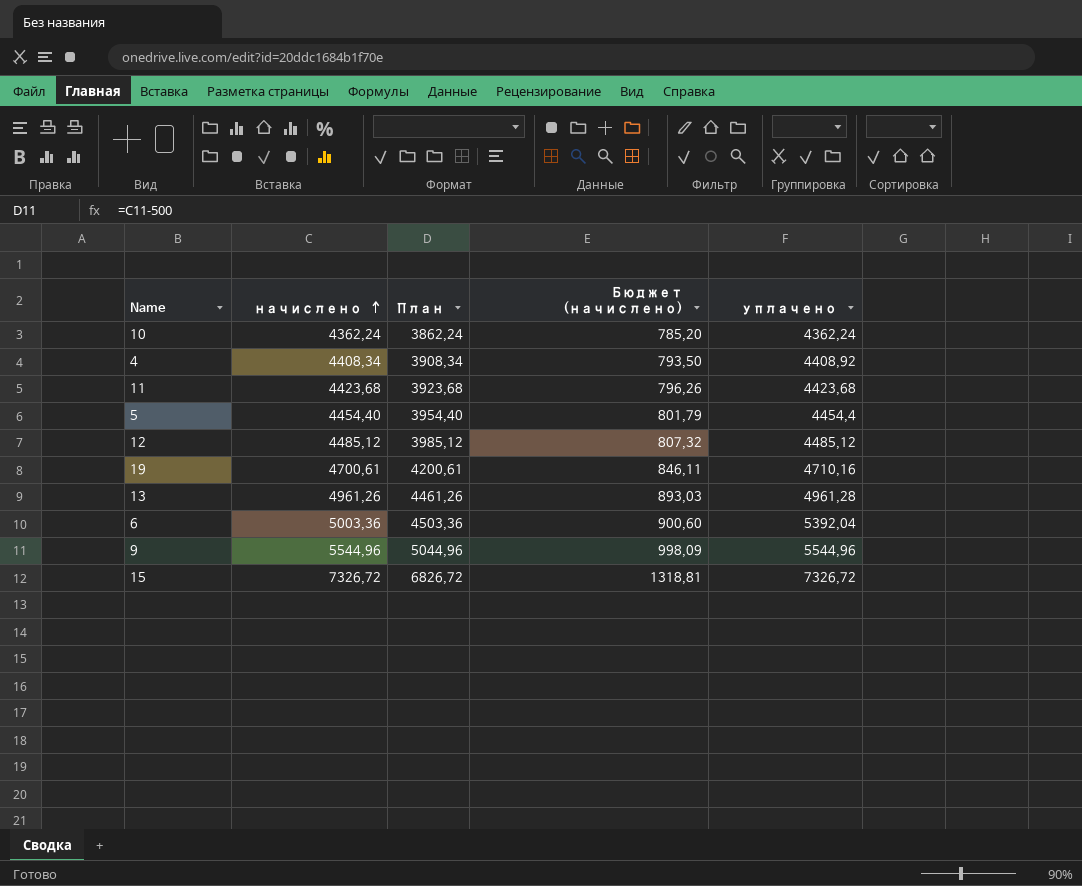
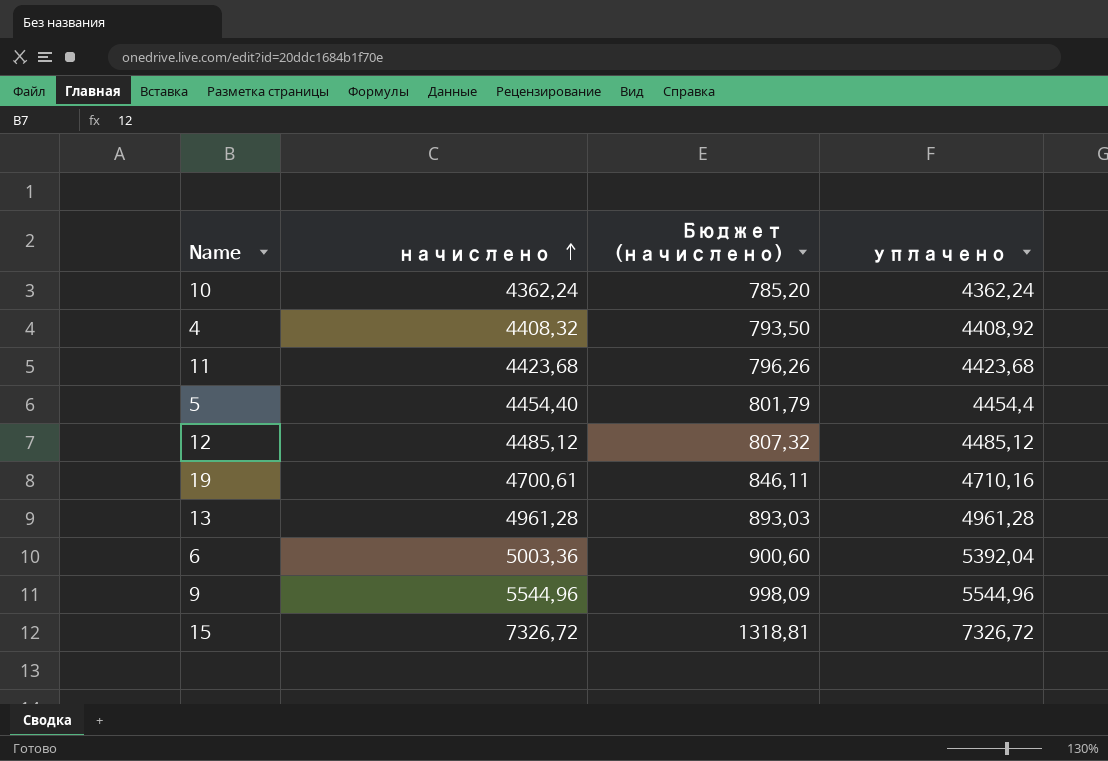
column План | formula: [начислено] - 500 -> none
4 | начислено: 4408,34 -> 4408,32
13 | начислено: 4961,26 -> 4961,28

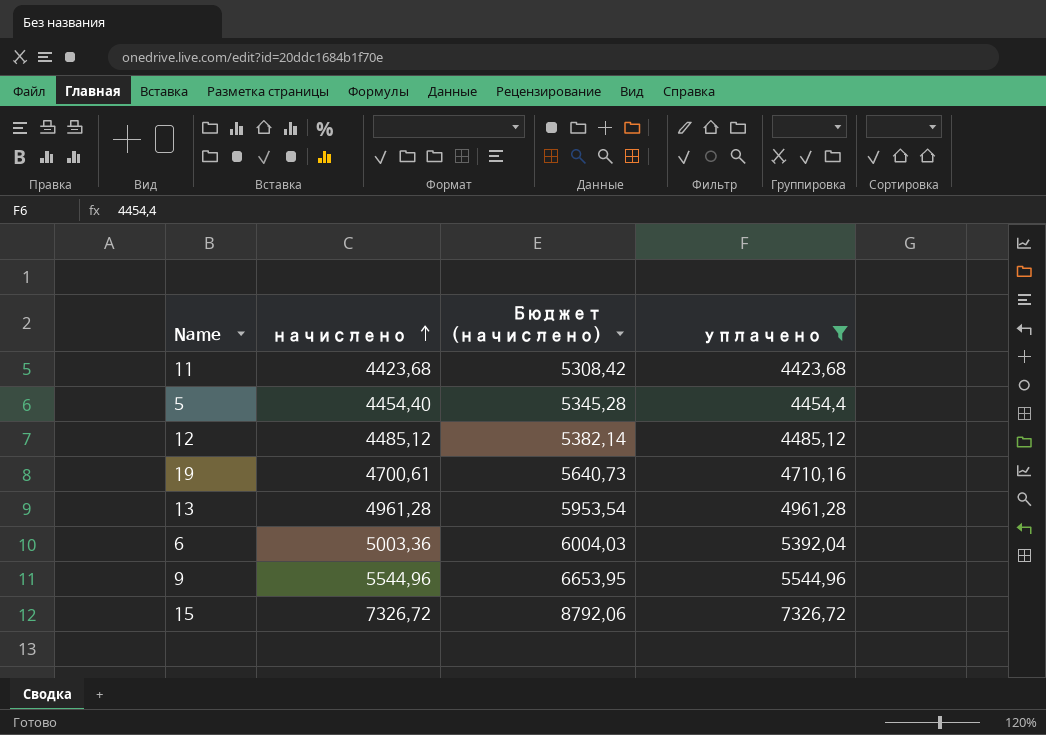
filter: none -> уплачено >= 4423,68
column Бюджет (начислено) | formula: [начислено] * 0,18 -> [начислено] * 1,2

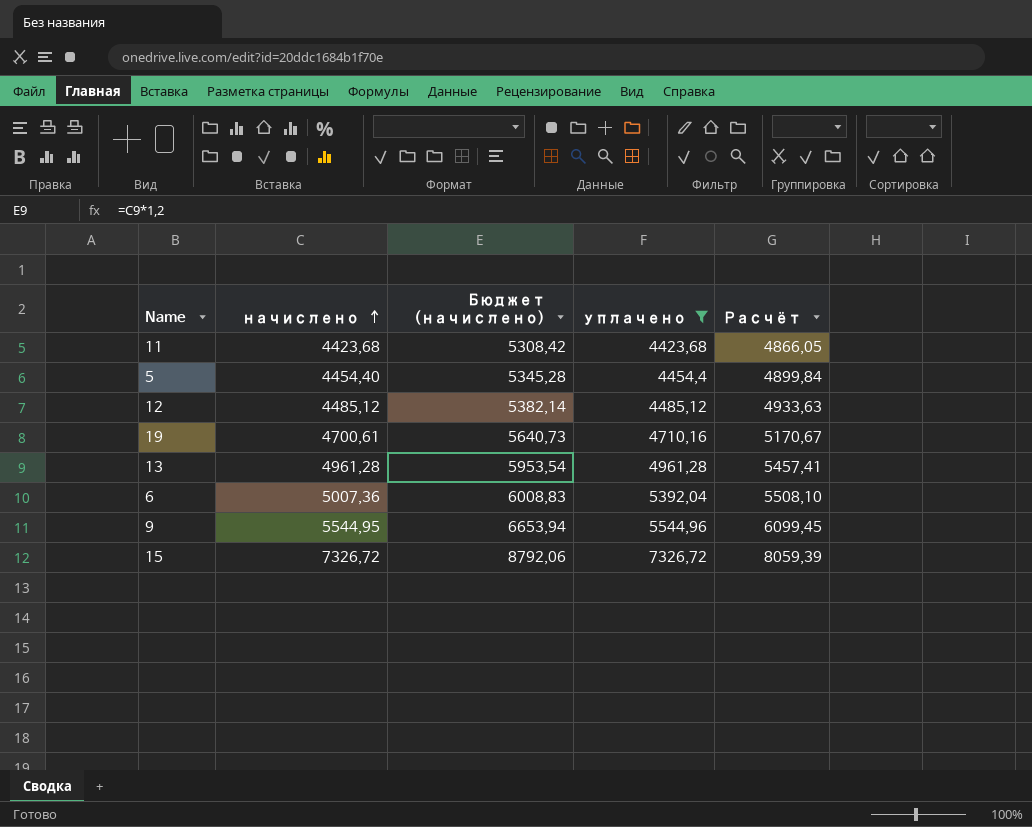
column Расчёт | formula: none -> [начислено] * 1,1
6 | начислено: 5003,36 -> 5007,36
6 | Бюджет (начислено): 6004,03 -> 6008,83
9 | начислено: 5544,96 -> 5544,95
9 | Бюджет (начислено): 6653,95 -> 6653,94

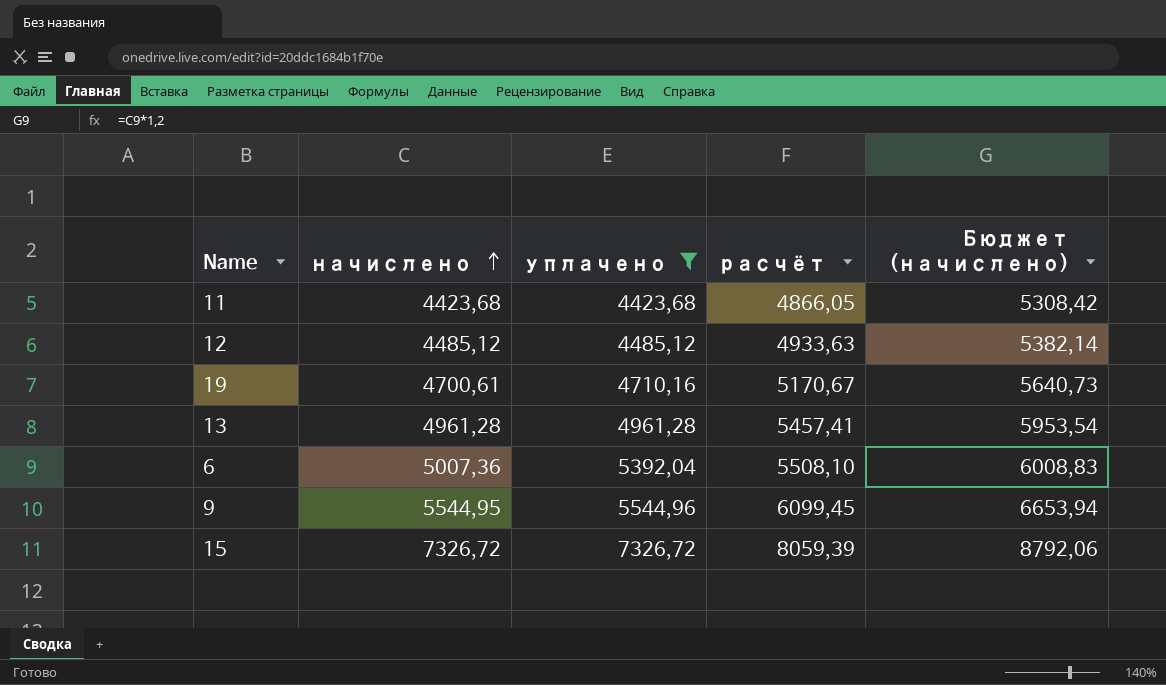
column name: Расчёт -> расчёт
column Бюджет (начислено) | position: 3 -> 5
row 5: 4454,40 | 5345,28 | 4454,4 | 4899,84 -> none

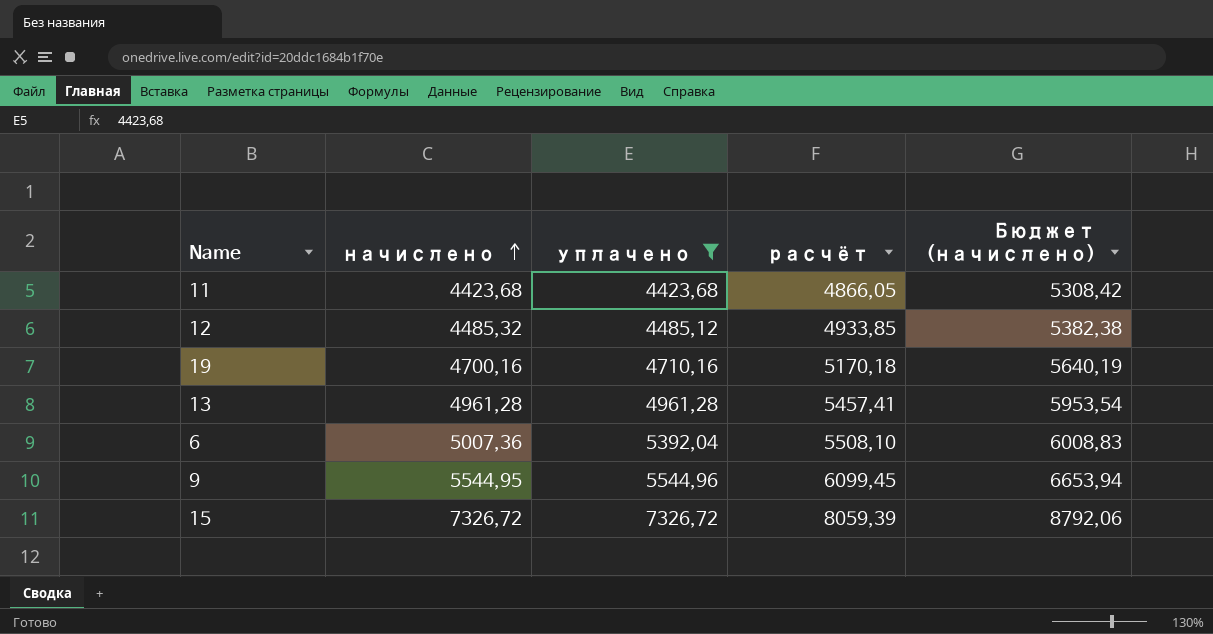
12 | начислено: 4485,12 -> 4485,32
12 | расчёт: 4933,63 -> 4933,85
12 | Бюджет (начислено): 5382,14 -> 5382,38
19 | начислено: 4700,61 -> 4700,16
19 | расчёт: 5170,67 -> 5170,18
19 | Бюджет (начислено): 5640,73 -> 5640,19

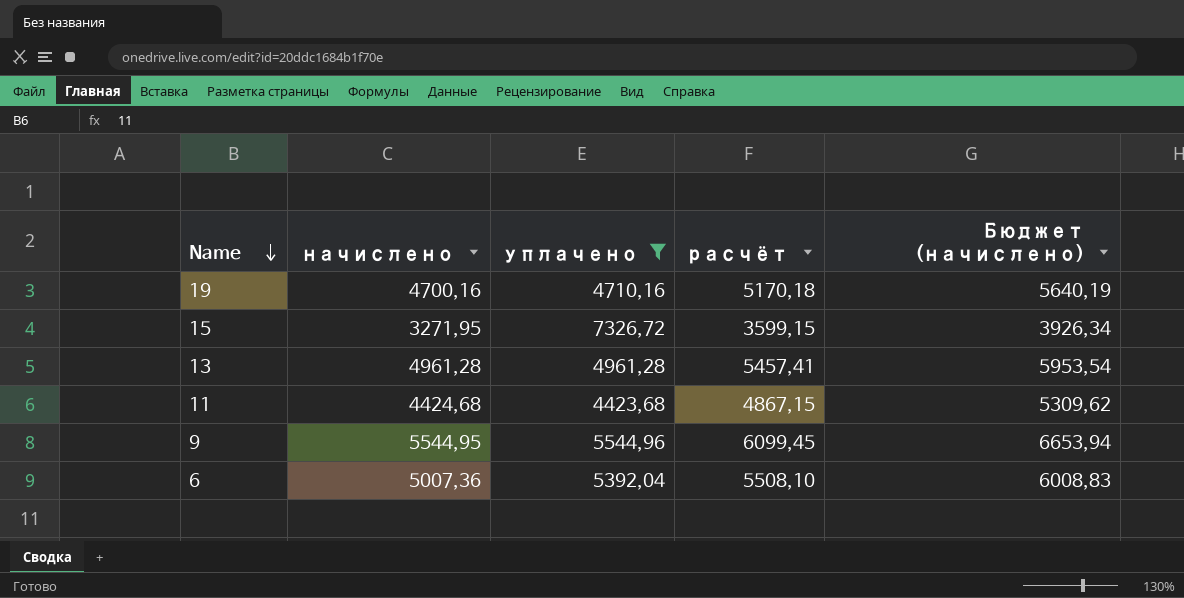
row order: начислено ascending -> Name descending
row 12: 4485,32 | 4485,12 | 4933,85 | 5382,38 -> none
15 | начислено: 7326,72 -> 3271,95
15 | расчёт: 8059,39 -> 3599,15
15 | Бюджет (начислено): 8792,06 -> 3926,34
11 | начислено: 4423,68 -> 4424,68
11 | расчёт: 4866,05 -> 4867,15
11 | Бюджет (начислено): 5308,42 -> 5309,62

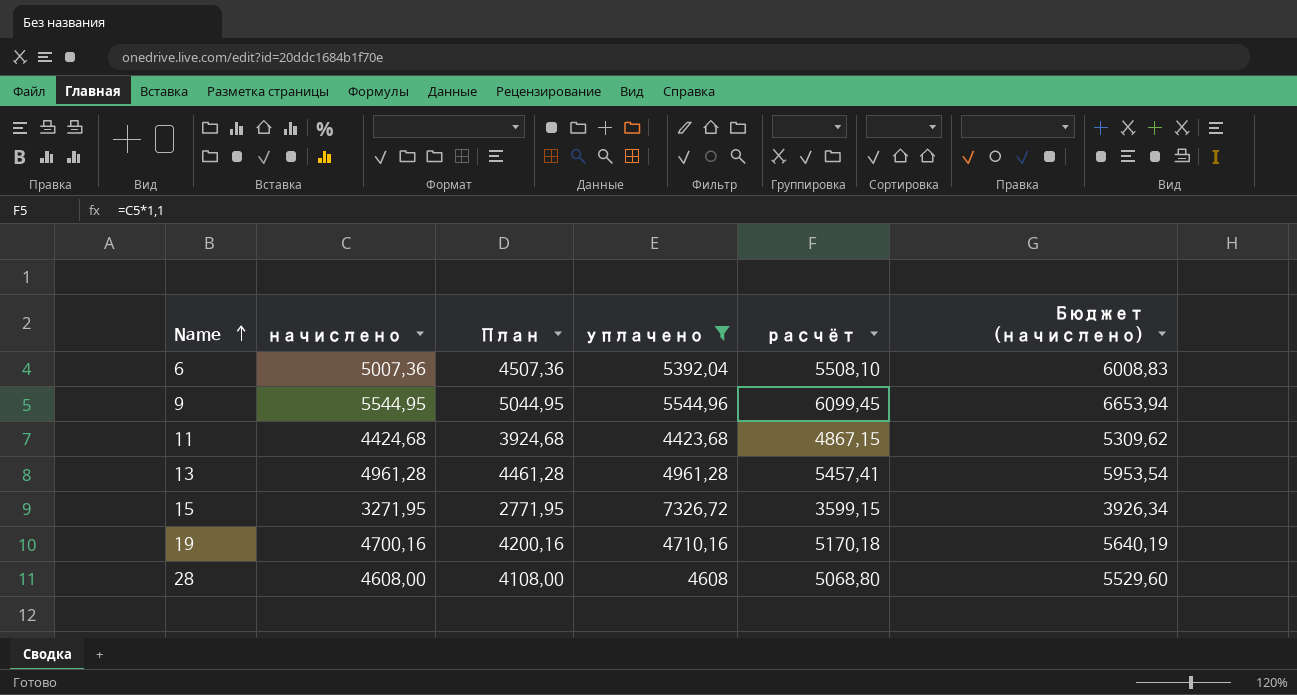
row order: Name descending -> Name ascending
column План | formula: none -> [начислено] - 500
row 28: none -> 4608,00 | 4108,00 | 4608 | 5068,80 | 5529,60

